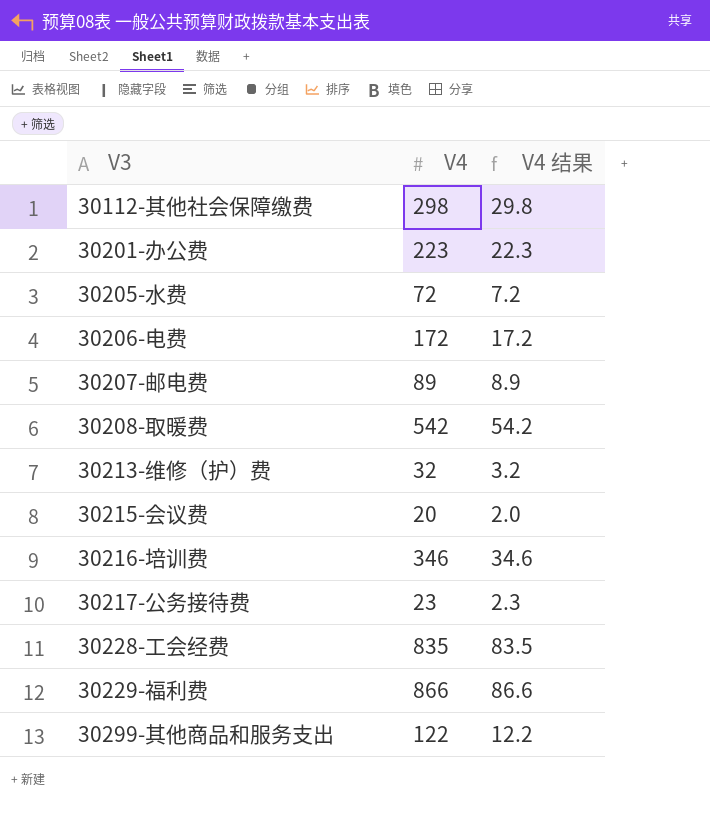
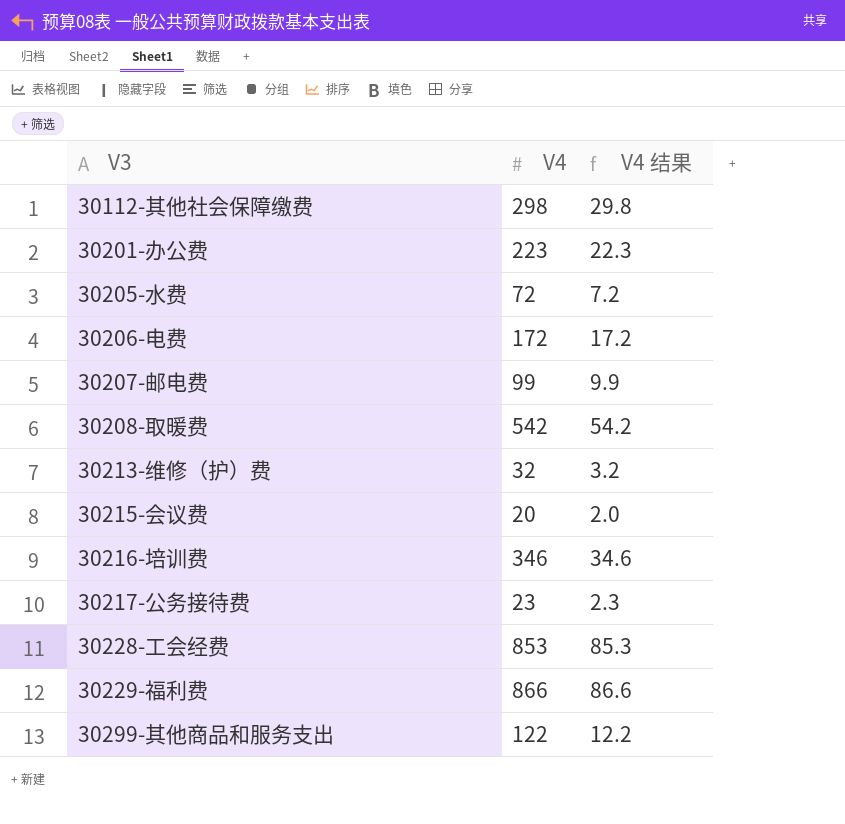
30207-邮电费 | V4: 89 -> 99
30207-邮电费 | V4 结果: 8.9 -> 9.9
30228-工会经费 | V4: 835 -> 853
30228-工会经费 | V4 结果: 83.5 -> 85.3

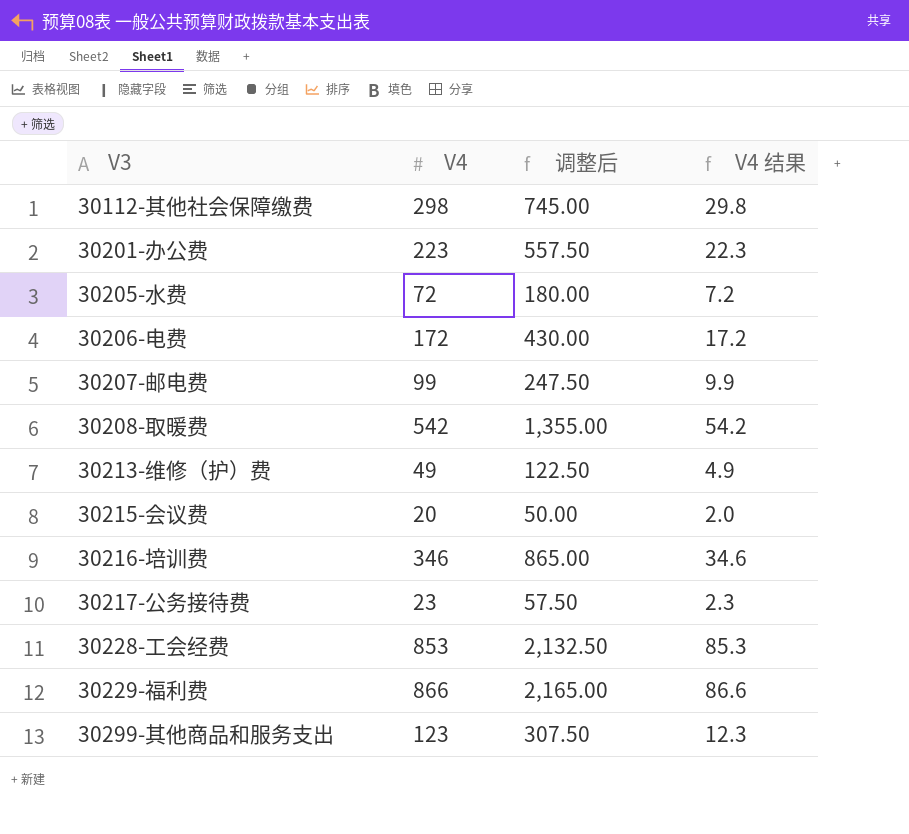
column 调整后 | formula: none -> [V4] * 2.5
30213-维修（护）费 | V4: 32 -> 49
30213-维修（护）费 | V4 结果: 3.2 -> 4.9
30299-其他商品和服务支出 | V4: 122 -> 123
30299-其他商品和服务支出 | V4 结果: 12.2 -> 12.3

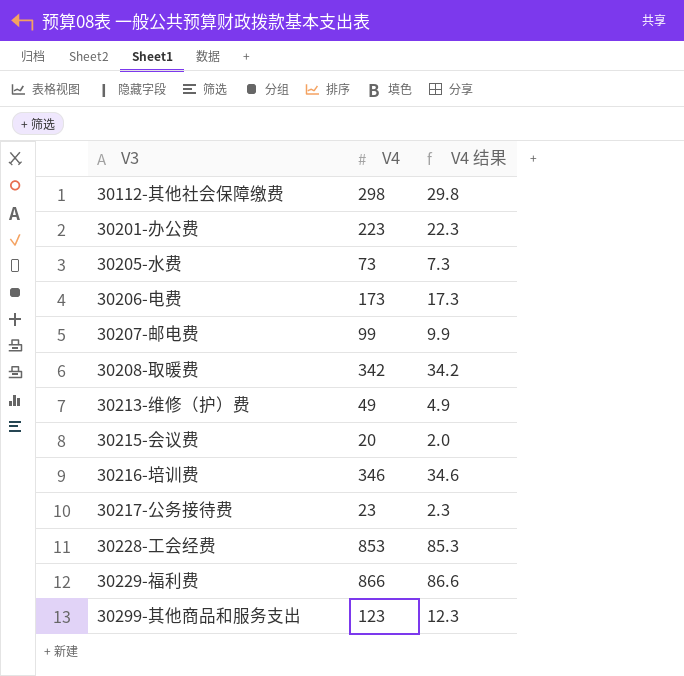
column 调整后 | formula: [V4] * 2.5 -> none
30205-水费 | V4: 72 -> 73
30205-水费 | V4 结果: 7.2 -> 7.3
30206-电费 | V4: 172 -> 173
30206-电费 | V4 结果: 17.2 -> 17.3
30208-取暖费 | V4: 542 -> 342
30208-取暖费 | V4 结果: 54.2 -> 34.2

